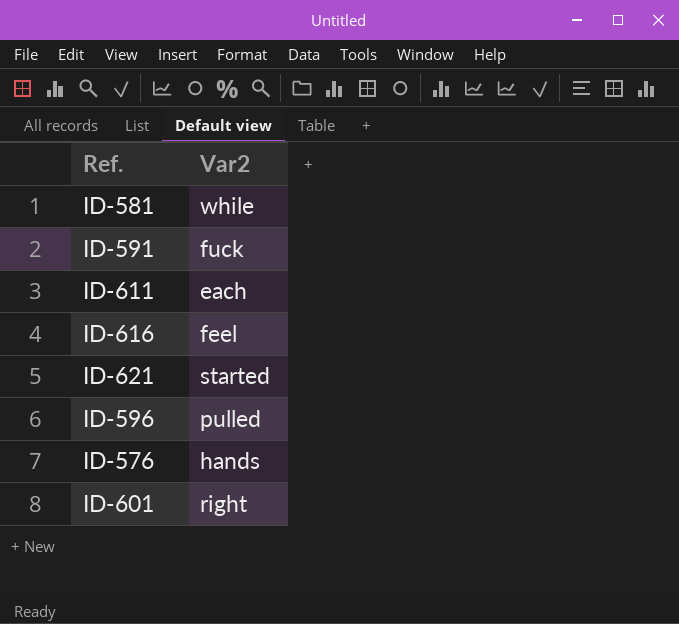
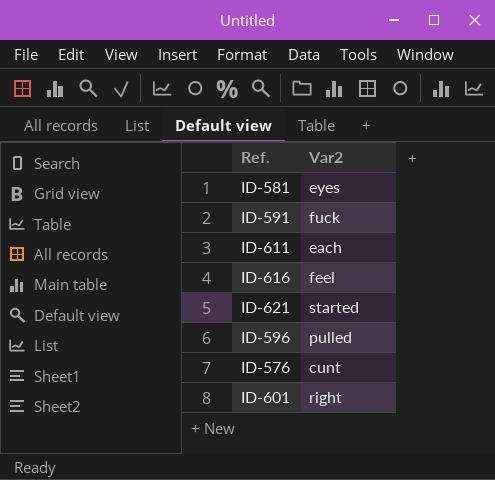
ID-581 | Var2: while -> eyes
ID-576 | Var2: hands -> cunt

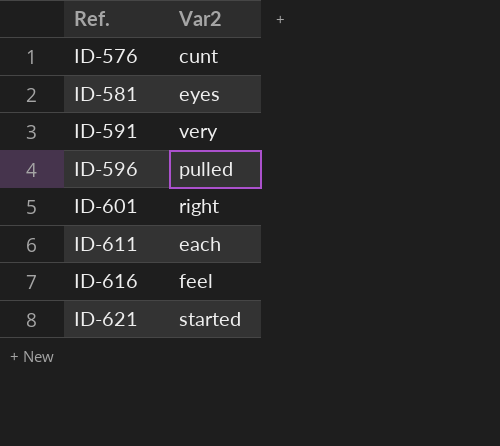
row order: none -> Ref. ascending
ID-591 | Var2: fuck -> very

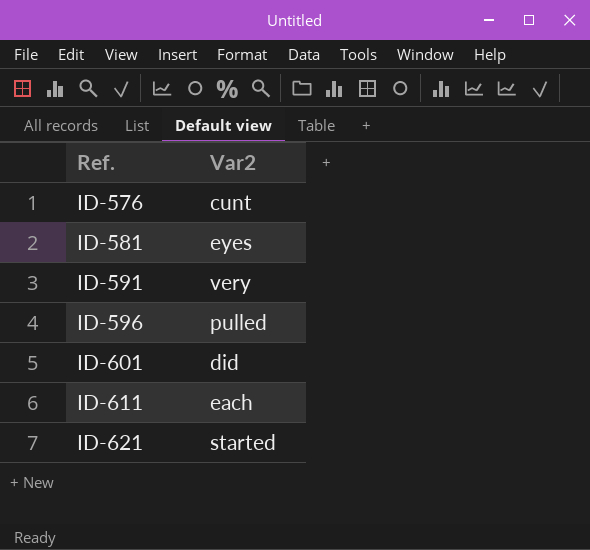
row ID-616: feel -> none
ID-601 | Var2: right -> did

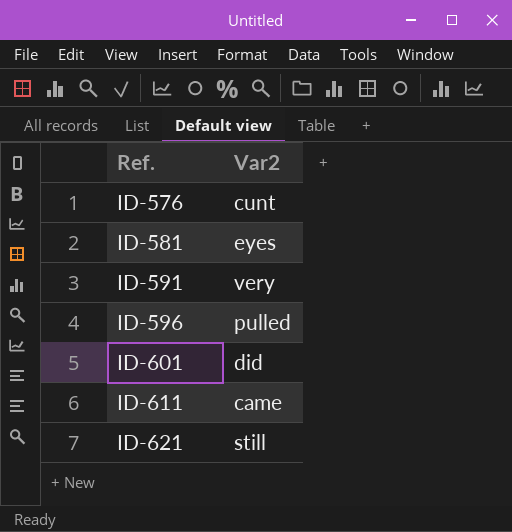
ID-611 | Var2: each -> came
ID-621 | Var2: started -> still

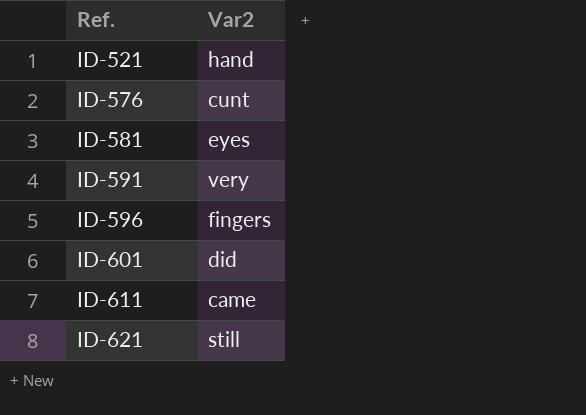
row ID-521: none -> hand
ID-596 | Var2: pulled -> fingers

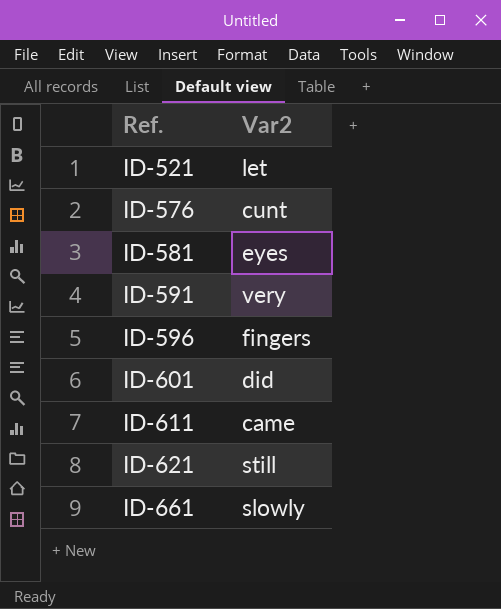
ID-521 | Var2: hand -> let
row ID-661: none -> slowly

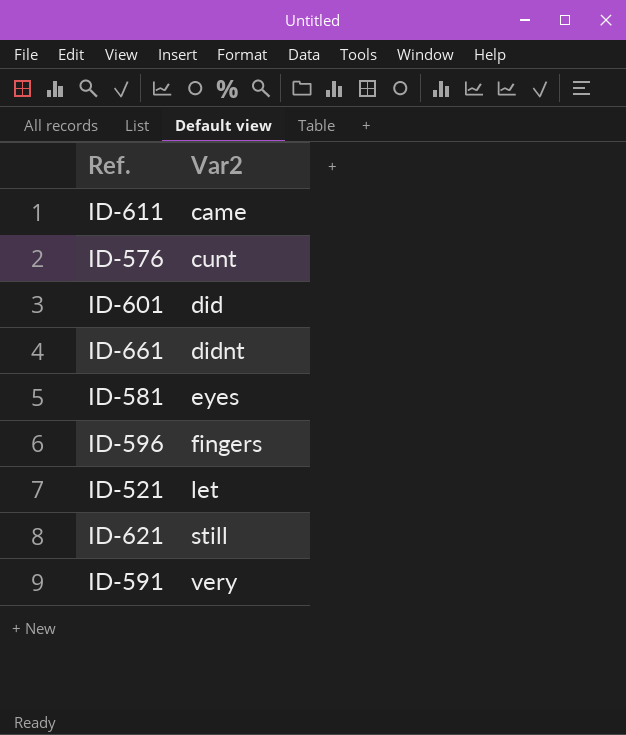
row order: Ref. ascending -> Var2 ascending
ID-661 | Var2: slowly -> didnt

